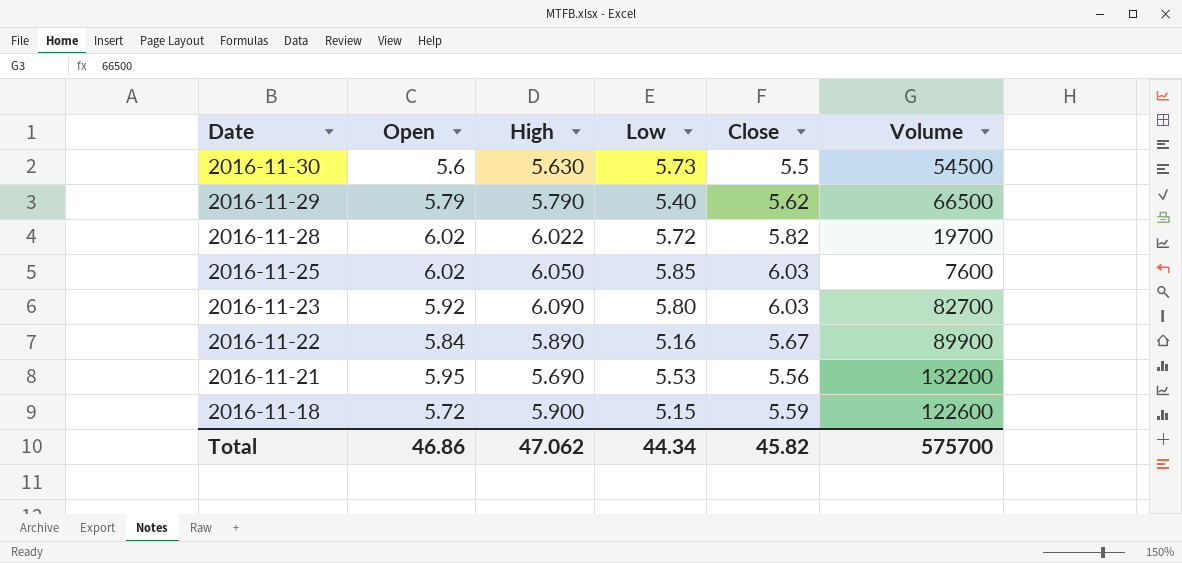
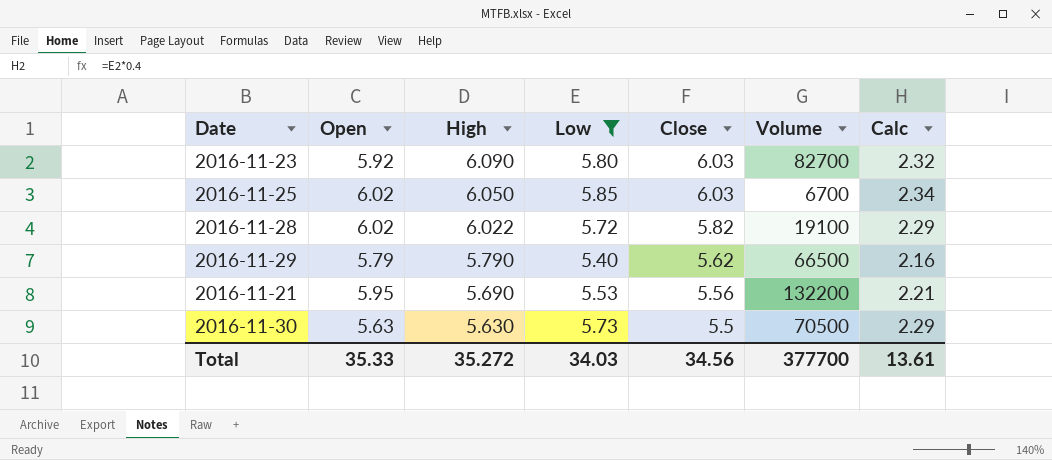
filter: none -> Low >= 5.40
row order: Date descending -> High descending
column Calc | formula: none -> [Low] * 0.4
2016-11-25 | Volume: 7600 -> 6700
2016-11-28 | Volume: 19700 -> 19100
2016-11-30 | Open: 5.6 -> 5.63
2016-11-30 | Volume: 54500 -> 70500
Total | Open: 46.86 -> 35.33
Total | High: 47.062 -> 35.272
Total | Low: 44.34 -> 34.03
Total | Close: 45.82 -> 34.56
Total | Volume: 575700 -> 377700

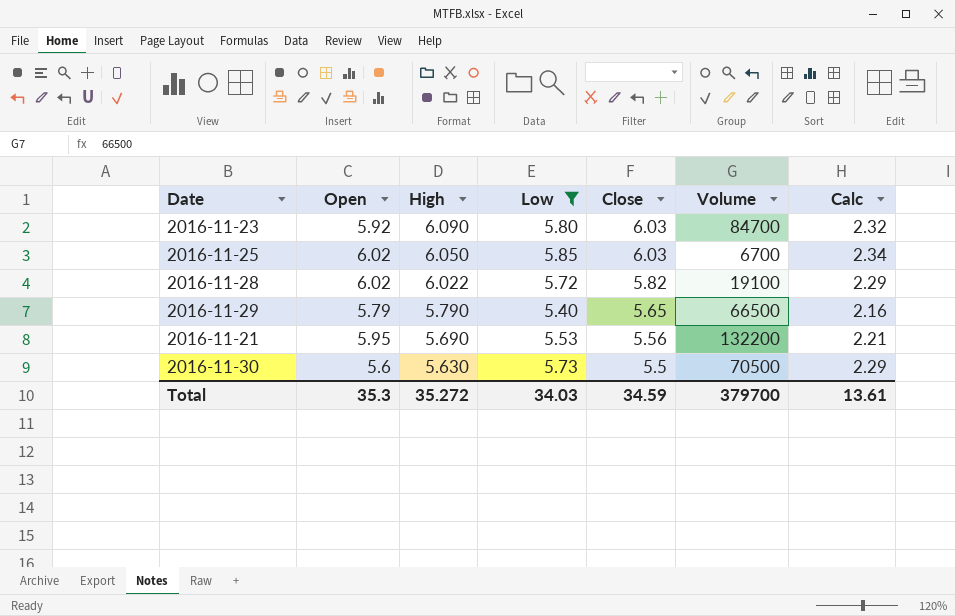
2016-11-23 | Volume: 82700 -> 84700
2016-11-29 | Close: 5.62 -> 5.65
2016-11-30 | Open: 5.63 -> 5.6
Total | Open: 35.33 -> 35.3
Total | Close: 34.56 -> 34.59
Total | Volume: 377700 -> 379700

